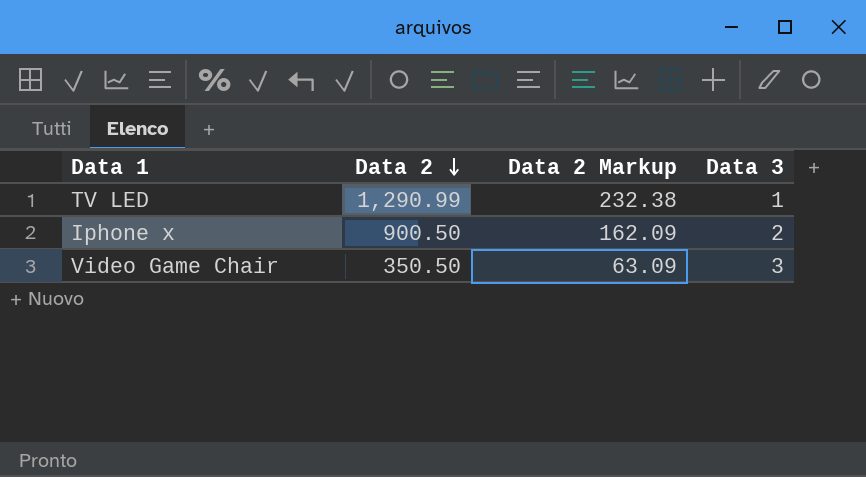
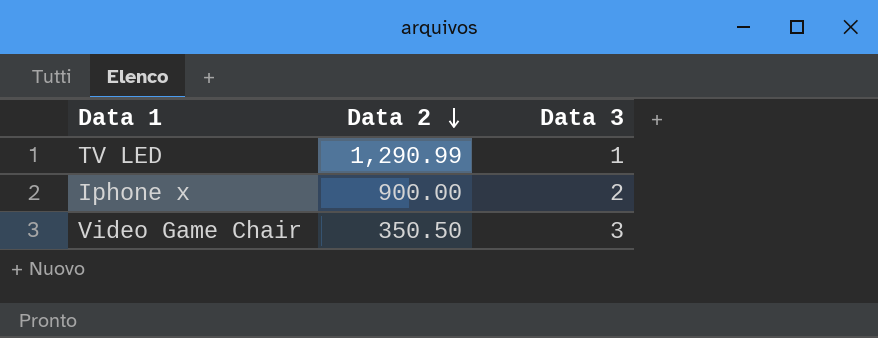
column Data 2 Markup | formula: [Data 2] * 0.18 -> none
Iphone x | Data 2: 900.50 -> 900.00

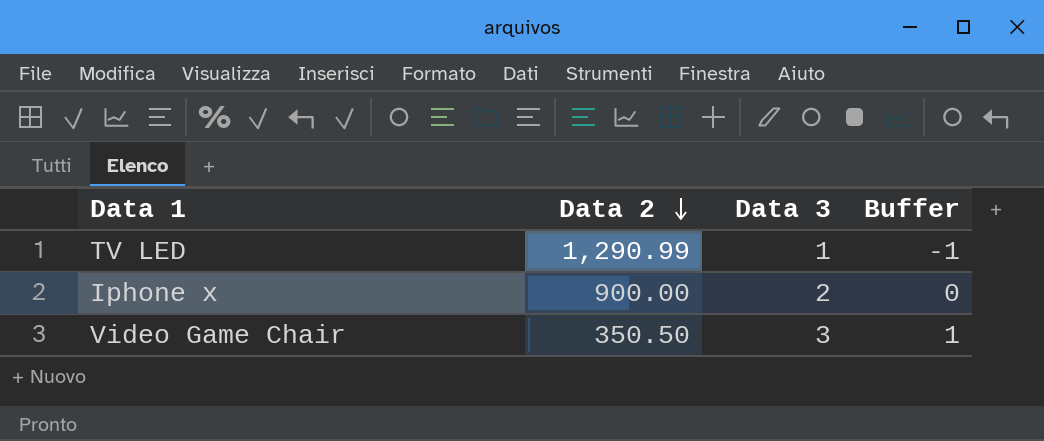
column Buffer | formula: none -> [Data 3] - 2

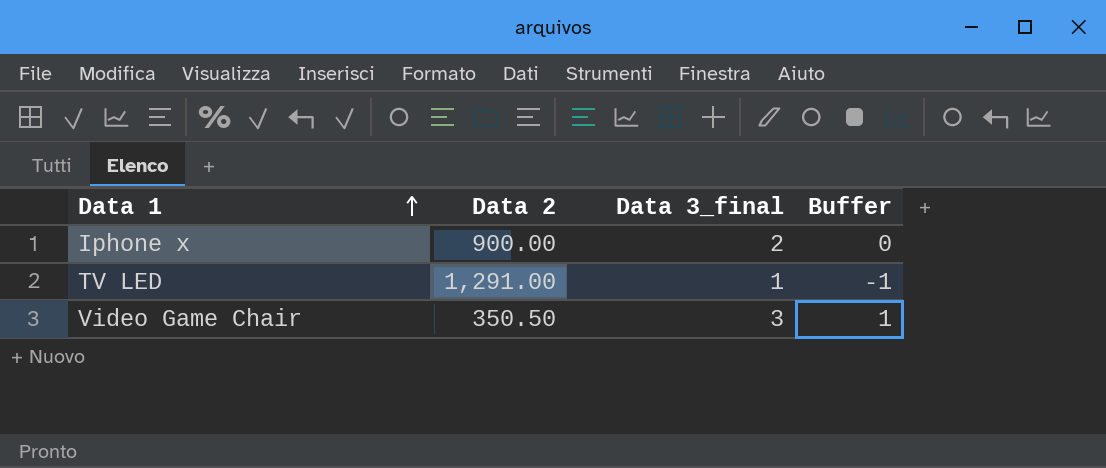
row order: Data 2 descending -> Data 1 ascending
column name: Data 3 -> Data 3_final
TV LED | Data 2: 1,290.99 -> 1,291.00

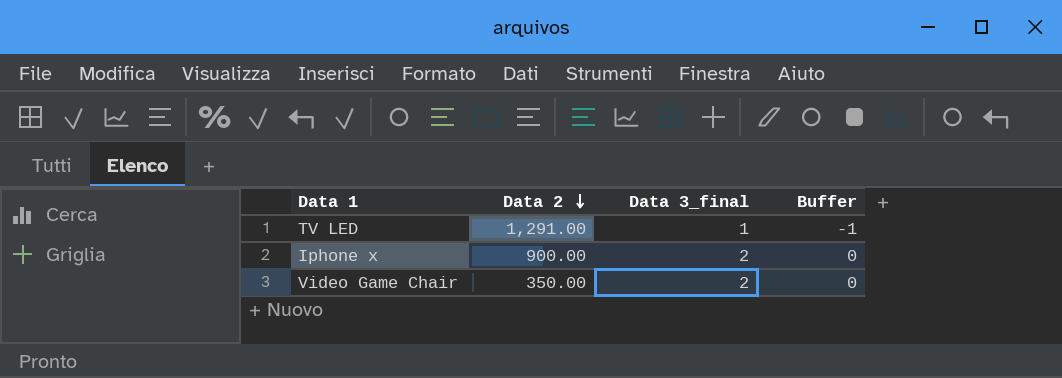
row order: Data 1 ascending -> Data 2 descending
Video Game Chair | Data 2: 350.50 -> 350.00
Video Game Chair | Data 3_final: 3 -> 2
Video Game Chair | Buffer: 1 -> 0

